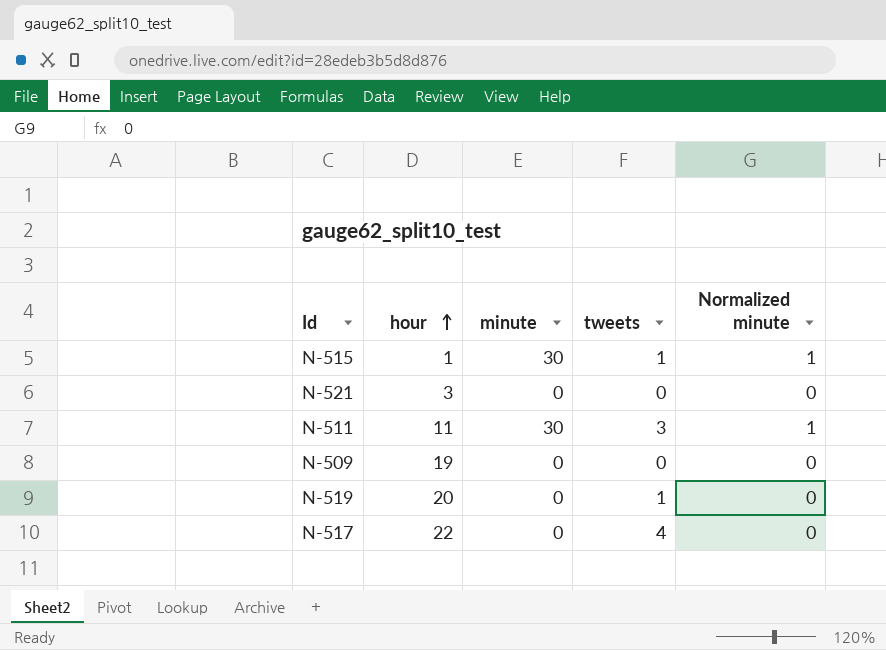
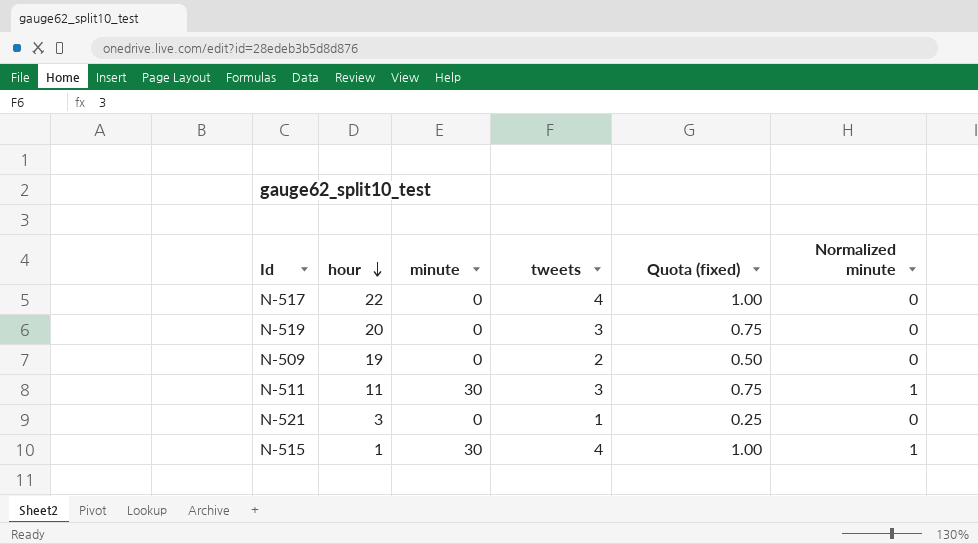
row order: hour ascending -> hour descending
column Quota (fixed) | formula: none -> [tweets] * 0.25
N-519 | tweets: 1 -> 3
N-509 | tweets: 0 -> 2
N-521 | tweets: 0 -> 1
N-515 | tweets: 1 -> 4

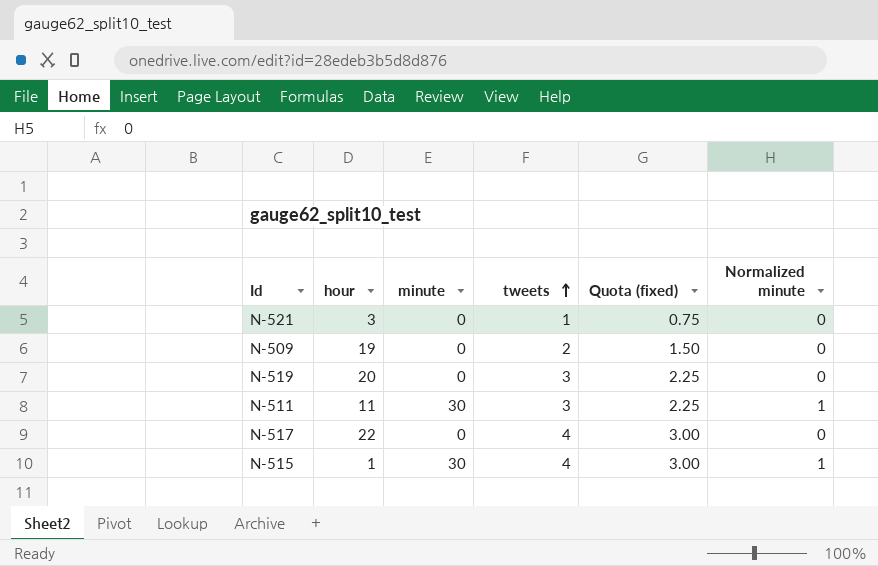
row order: hour descending -> tweets ascending
column Quota (fixed) | formula: [tweets] * 0.25 -> [tweets] * 0.75

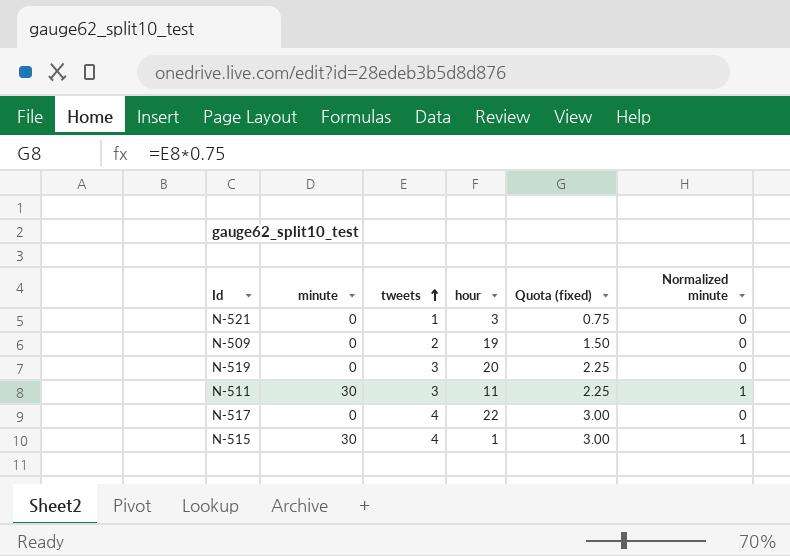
column hour | position: 2 -> 4

